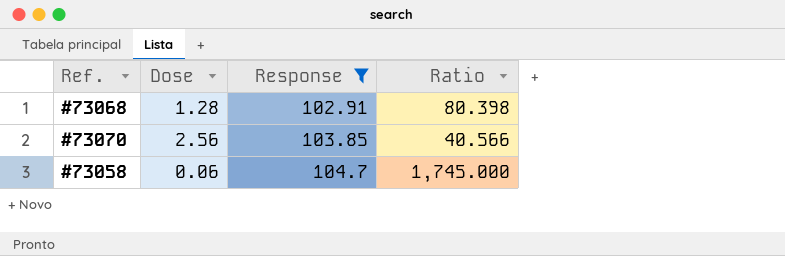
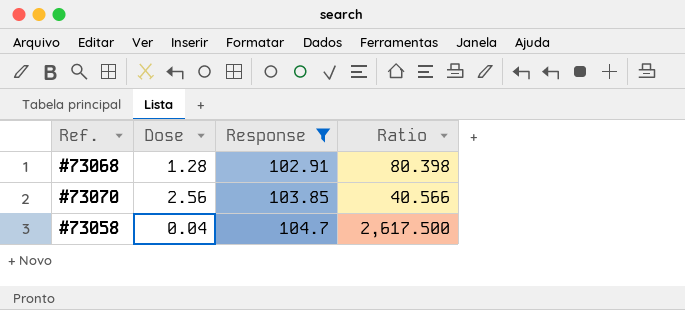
#73058 | Dose: 0.06 -> 0.04
#73058 | Ratio: 1,745.000 -> 2,617.500

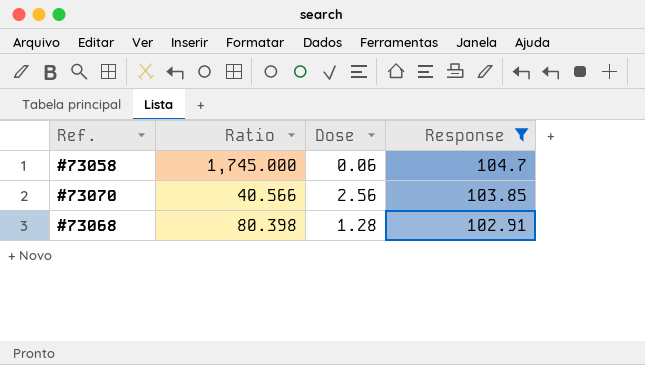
row order: Response ascending -> Response descending
column Ratio | position: 4 -> 2
#73058 | Ratio: 2,617.500 -> 1,745.000
#73058 | Dose: 0.04 -> 0.06

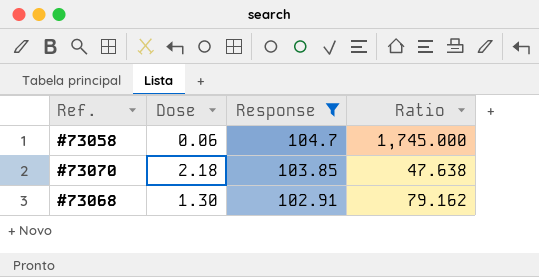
column Ratio | position: 2 -> 4
#73070 | Dose: 2.56 -> 2.18
#73070 | Ratio: 40.566 -> 47.638
#73068 | Dose: 1.28 -> 1.30
#73068 | Ratio: 80.398 -> 79.162

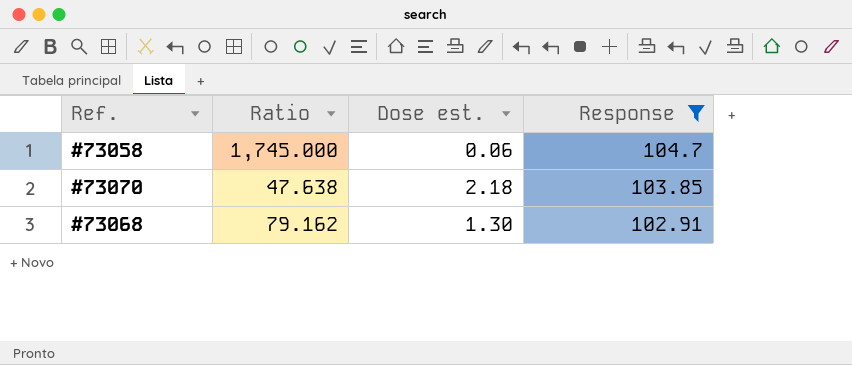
column Ratio | position: 4 -> 2
column name: Dose -> Dose est.

